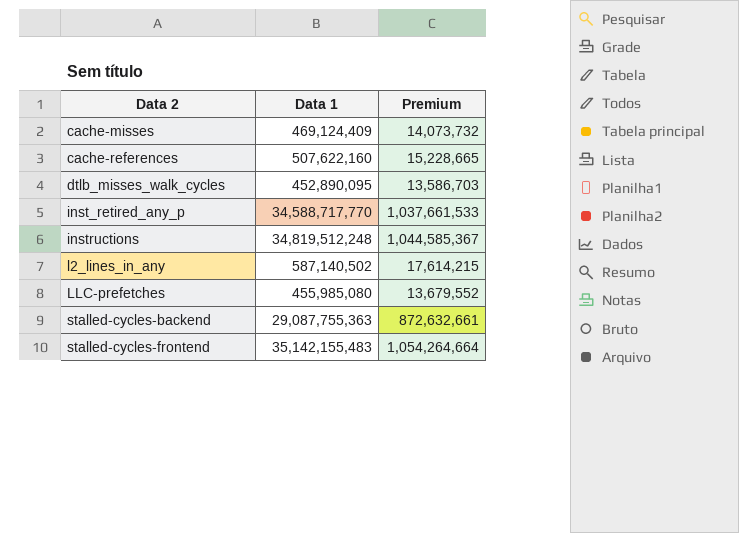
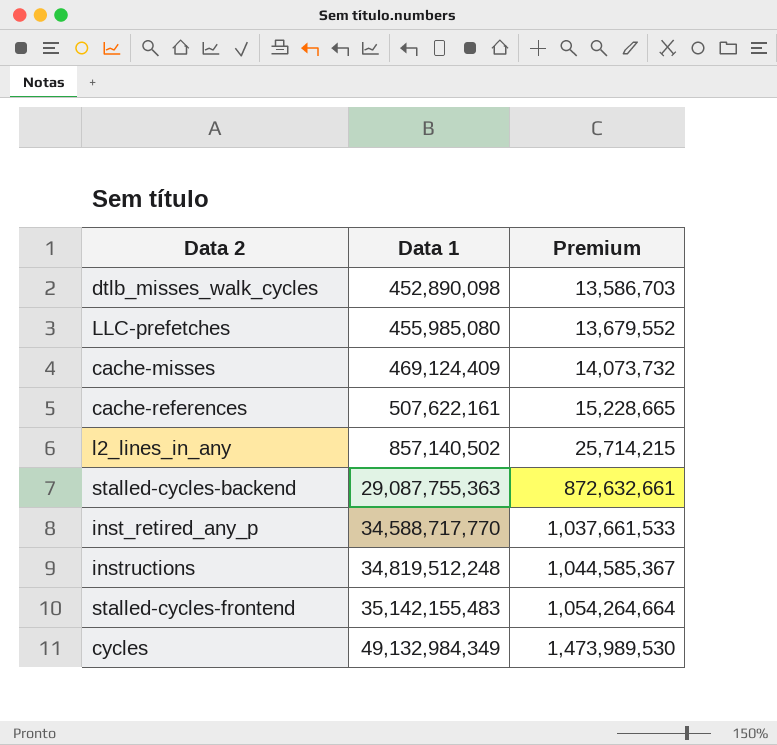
row order: Data 2 ascending -> Data 1 ascending
dtlb_misses_walk_cycles | Data 1: 452,890,095 -> 452,890,098
cache-references | Data 1: 507,622,160 -> 507,622,161
l2_lines_in_any | Data 1: 587,140,502 -> 857,140,502
l2_lines_in_any | Premium: 17,614,215 -> 25,714,215
row cycles: none -> 49,132,984,349 | 1,473,989,530

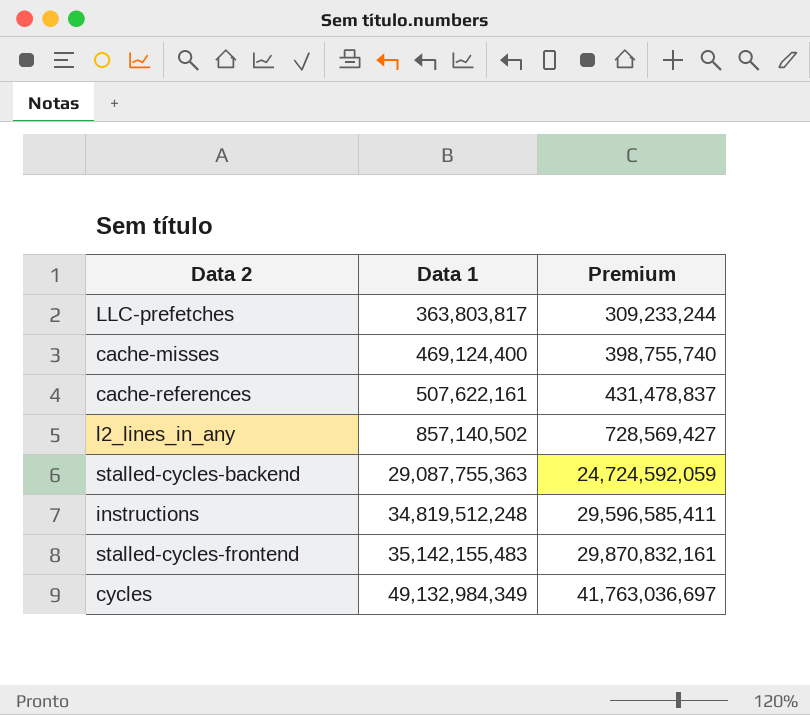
column Premium | formula: [Data 1] * 0.03 -> [Data 1] * 0.85
row dtlb_misses_walk_cycles: 452,890,098 | 13,586,703 -> none
row inst_retired_any_p: 34,588,717,770 | 1,037,661,533 -> none
LLC-prefetches | Data 1: 455,985,080 -> 363,803,817
cache-misses | Data 1: 469,124,409 -> 469,124,400

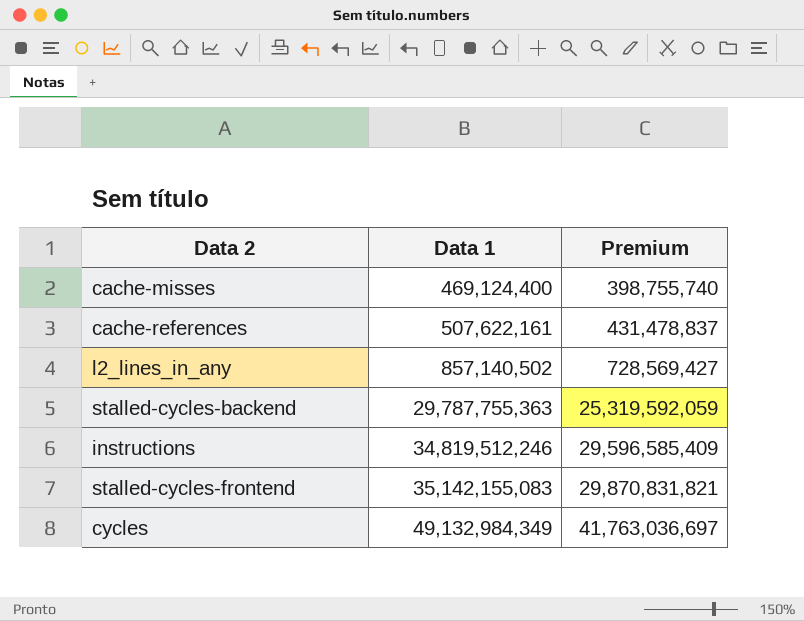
row LLC-prefetches: 363,803,817 | 309,233,244 -> none
stalled-cycles-backend | Data 1: 29,087,755,363 -> 29,787,755,363
stalled-cycles-backend | Premium: 24,724,592,059 -> 25,319,592,059
instructions | Data 1: 34,819,512,248 -> 34,819,512,246
instructions | Premium: 29,596,585,411 -> 29,596,585,409
stalled-cycles-frontend | Data 1: 35,142,155,483 -> 35,142,155,083
stalled-cycles-frontend | Premium: 29,870,832,161 -> 29,870,831,821

